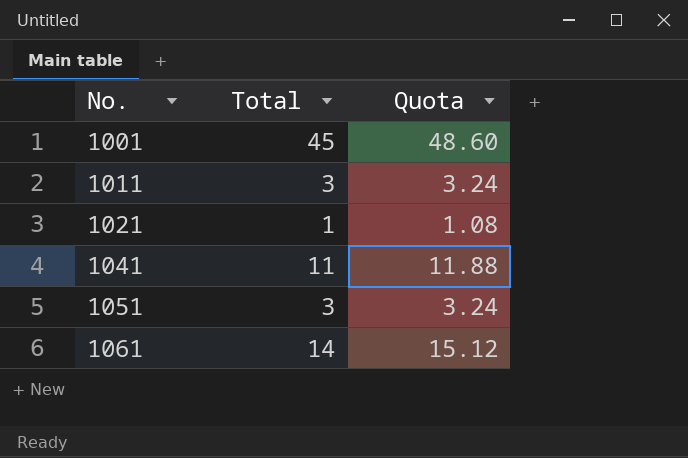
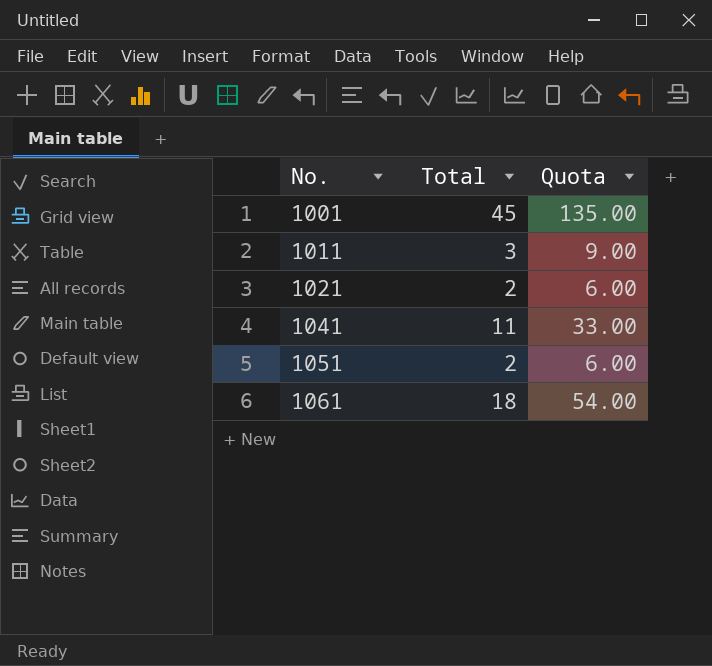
column Quota | formula: [Total] * 1.08 -> [Total] * 3
1021 | Total: 1 -> 2
1051 | Total: 3 -> 2
1061 | Total: 14 -> 18

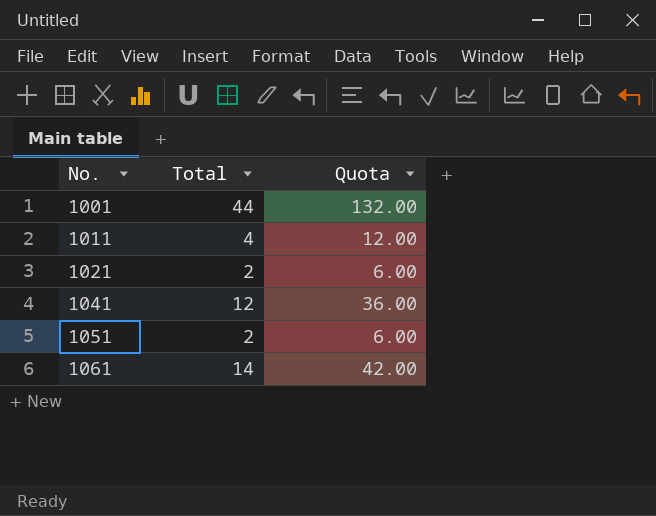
1001 | Total: 45 -> 44
1001 | Quota: 135.00 -> 132.00
1011 | Total: 3 -> 4
1011 | Quota: 9.00 -> 12.00
1041 | Total: 11 -> 12
1041 | Quota: 33.00 -> 36.00
1061 | Total: 18 -> 14
1061 | Quota: 54.00 -> 42.00

